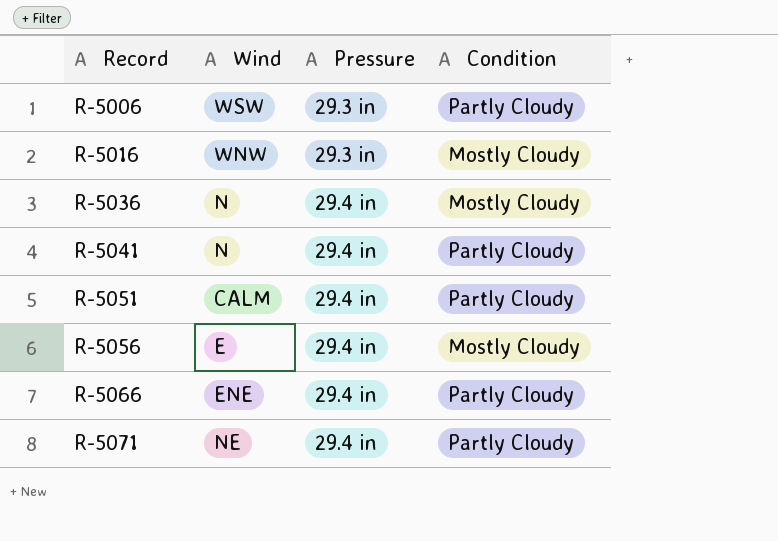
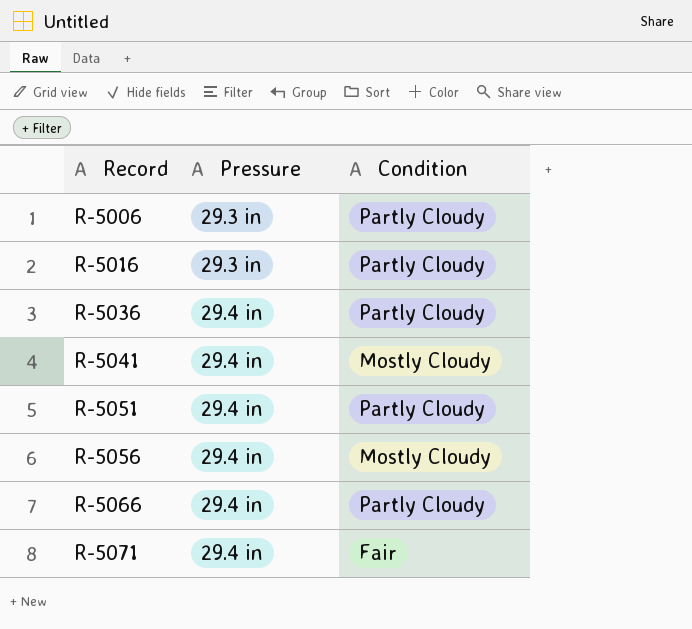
column Wind | position: 2 -> none
R-5016 | Condition: Mostly Cloudy -> Partly Cloudy
R-5036 | Condition: Mostly Cloudy -> Partly Cloudy
R-5041 | Condition: Partly Cloudy -> Mostly Cloudy
R-5071 | Condition: Partly Cloudy -> Fair

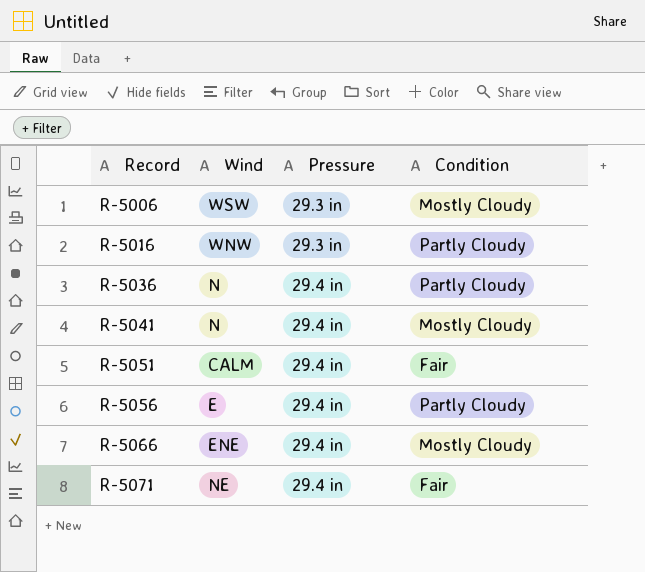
column Wind | position: none -> 2
R-5006 | Condition: Partly Cloudy -> Mostly Cloudy
R-5051 | Condition: Partly Cloudy -> Fair
R-5056 | Condition: Mostly Cloudy -> Partly Cloudy
R-5066 | Condition: Partly Cloudy -> Mostly Cloudy

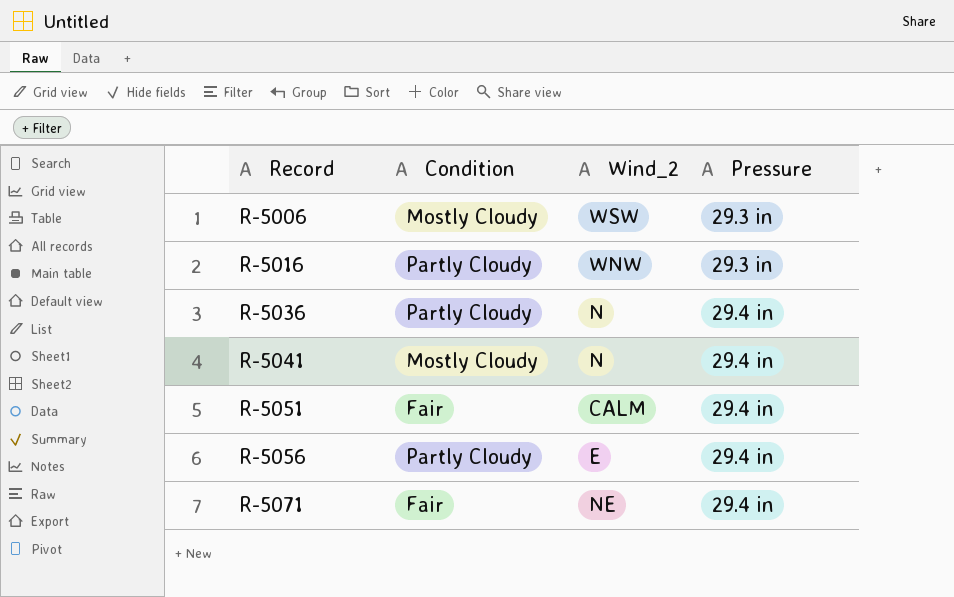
column Condition | position: 4 -> 2
column name: Wind -> Wind_2
row R-5066: ENE | 29.4 in | Mostly Cloudy -> none

